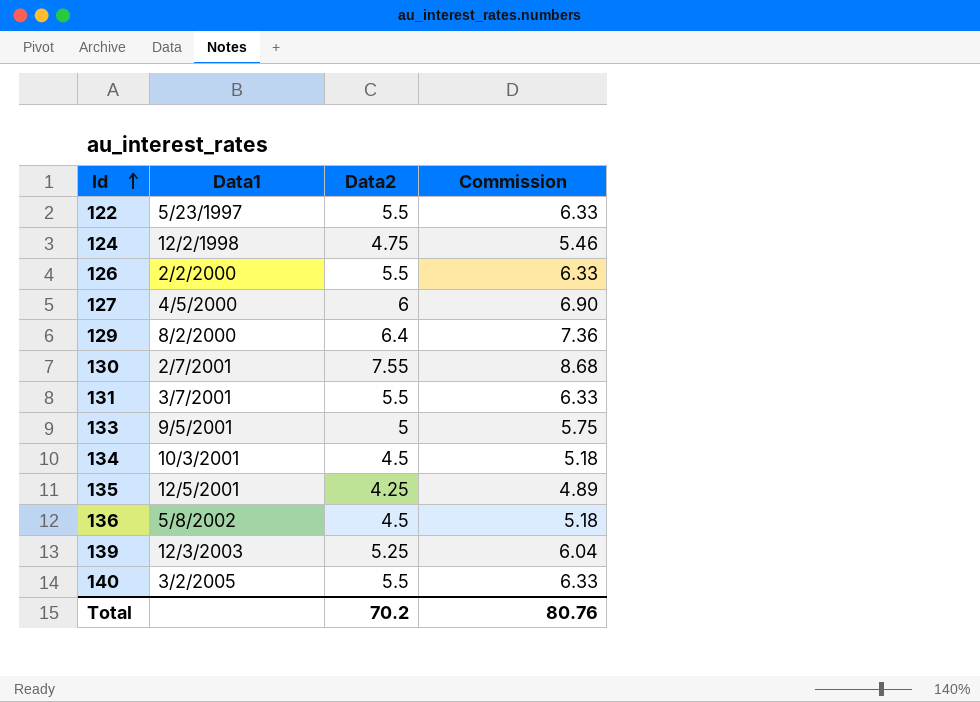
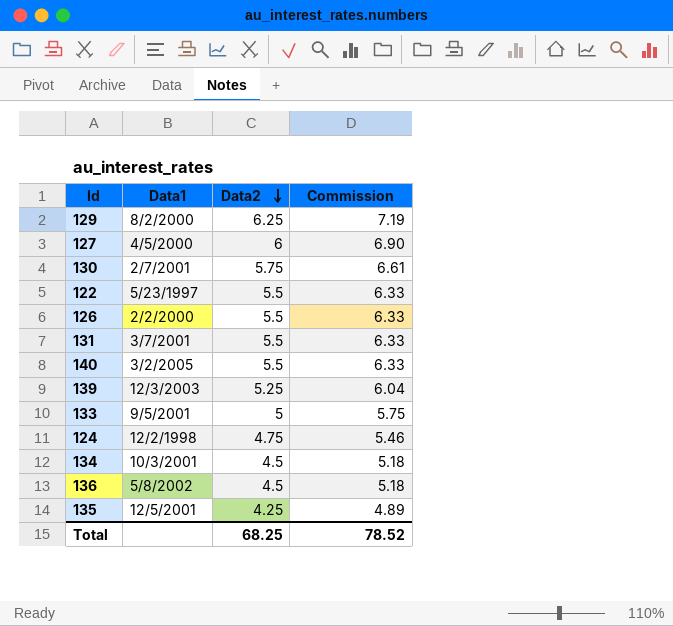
row order: Id ascending -> Data2 descending
129 | Data2: 6.4 -> 6.25
129 | Commission: 7.36 -> 7.19
130 | Data2: 7.55 -> 5.75
130 | Commission: 8.68 -> 6.61
Total | Data2: 70.2 -> 68.25
Total | Commission: 80.76 -> 78.52

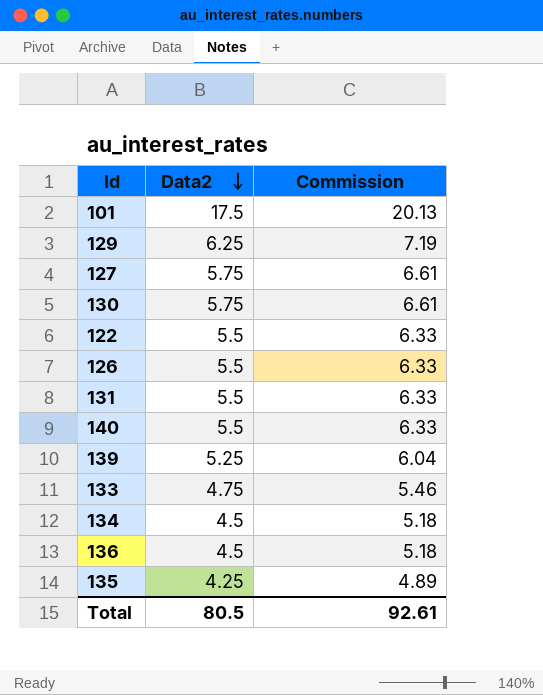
column Data1 | position: 2 -> none
row 124: 12/2/1998 | 4.75 | 5.46 -> none
row 101: none -> 17.5 | 20.13
127 | Data2: 6 -> 5.75
127 | Commission: 6.90 -> 6.61
133 | Data2: 5 -> 4.75
133 | Commission: 5.75 -> 5.46
Total | Data2: 68.25 -> 80.5
Total | Commission: 78.52 -> 92.61

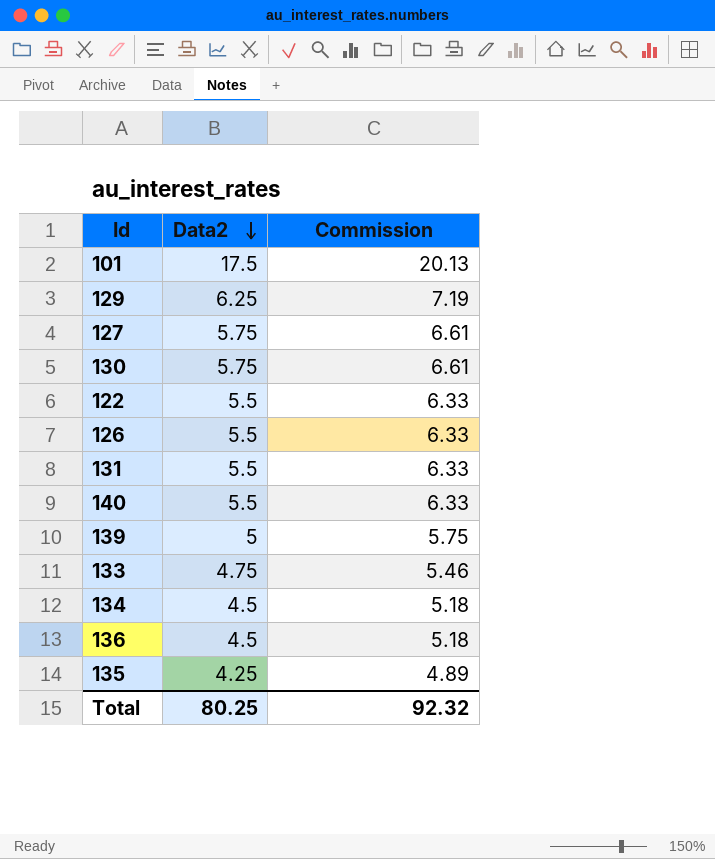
139 | Data2: 5.25 -> 5
139 | Commission: 6.04 -> 5.75
Total | Data2: 80.5 -> 80.25
Total | Commission: 92.61 -> 92.32

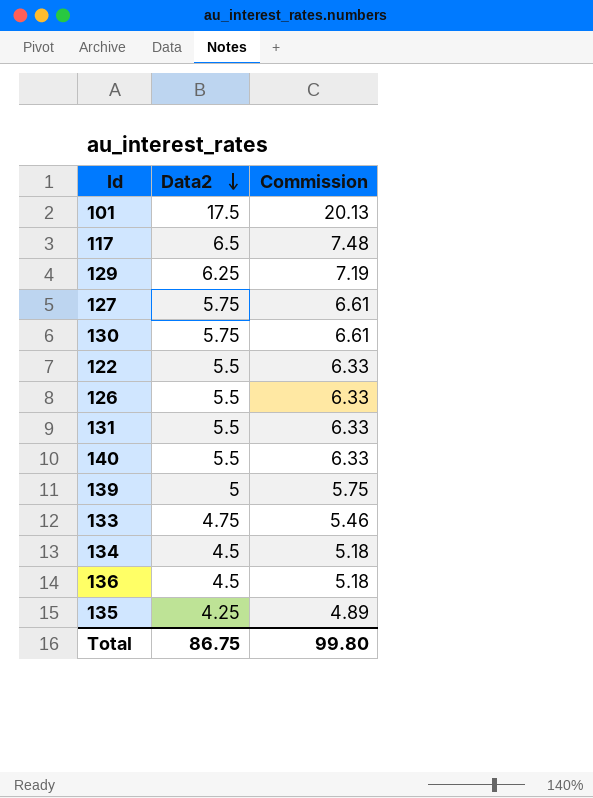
row 117: none -> 6.5 | 7.48
Total | Data2: 80.25 -> 86.75
Total | Commission: 92.32 -> 99.80

